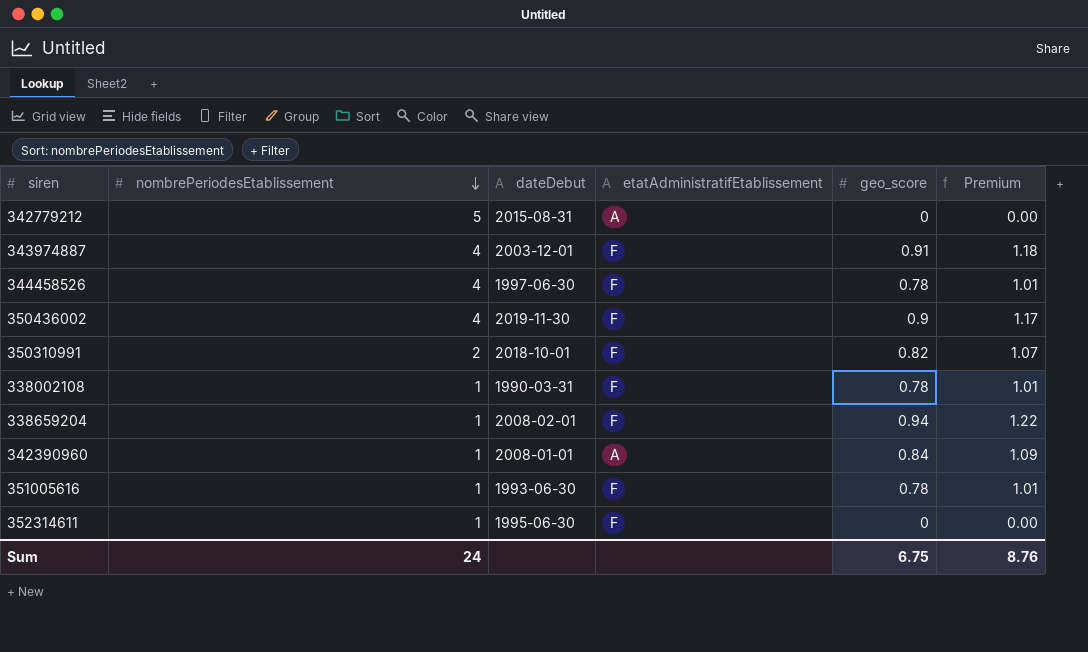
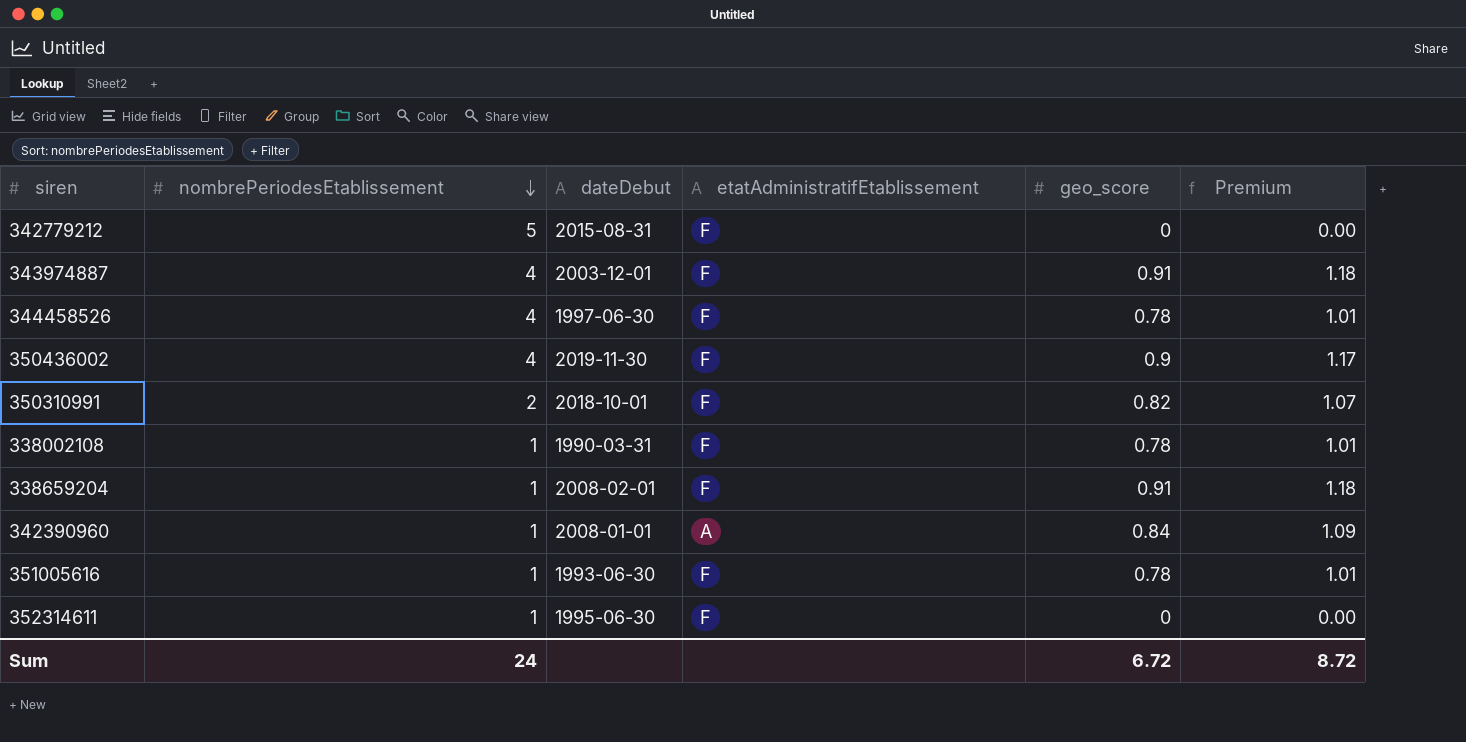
342779212 | etatAdministratifEtablissement: A -> F
338659204 | geo_score: 0.94 -> 0.91
338659204 | Premium: 1.22 -> 1.18
Sum | geo_score: 6.75 -> 6.72
Sum | Premium: 8.76 -> 8.72

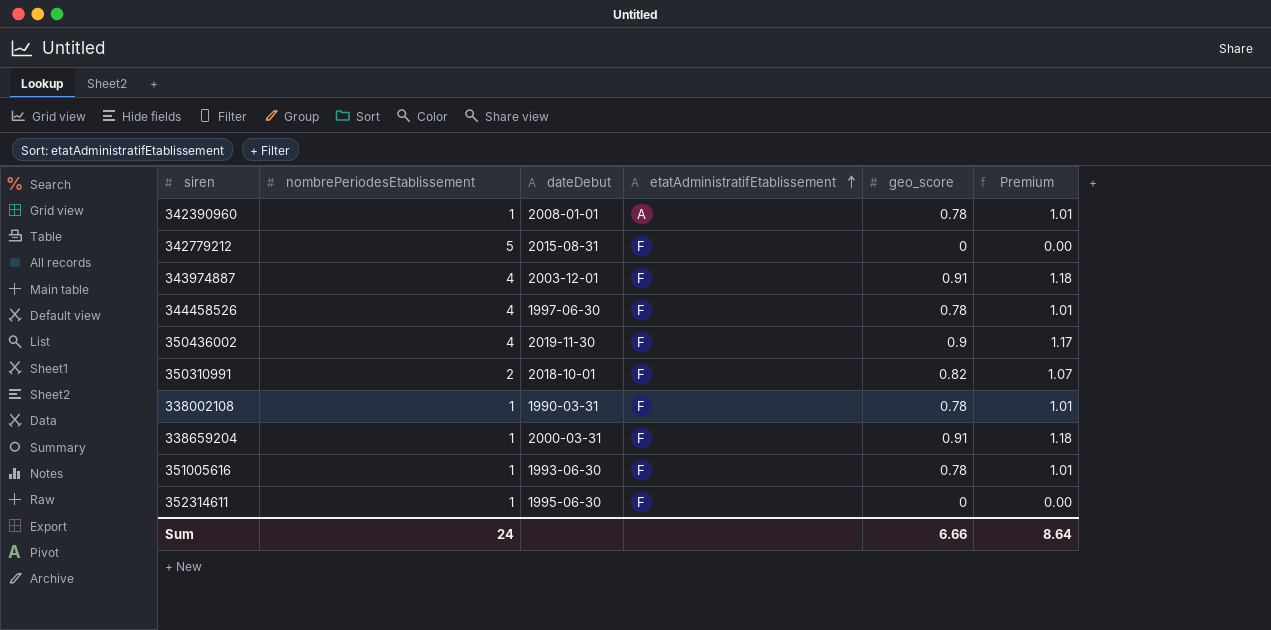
row order: nombrePeriodesEtablissement descending -> etatAdministratifEtablissement ascending
342390960 | geo_score: 0.84 -> 0.78
342390960 | Premium: 1.09 -> 1.01
338659204 | dateDebut: 2008-02-01 -> 2000-03-31
Sum | geo_score: 6.72 -> 6.66
Sum | Premium: 8.72 -> 8.64

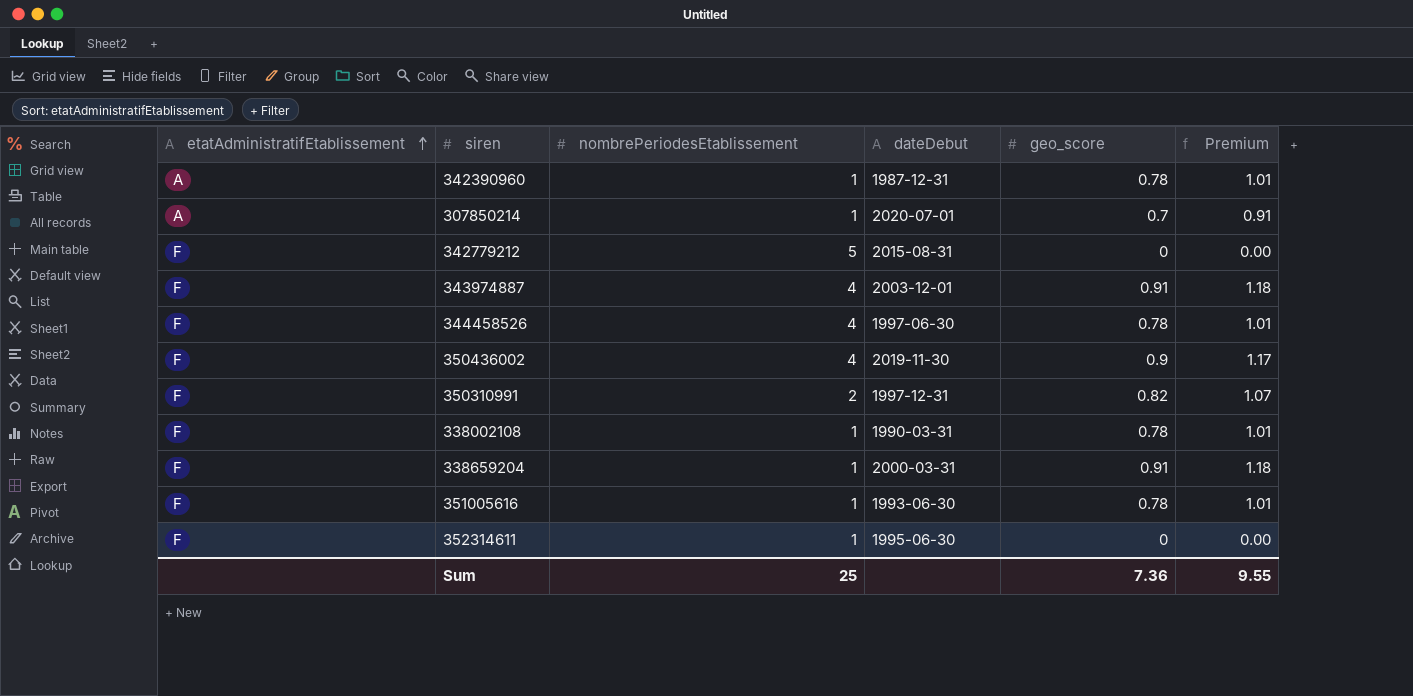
column etatAdministratifEtablissement | position: 4 -> 1
342390960 | dateDebut: 2008-01-01 -> 1987-12-31
row 307850214: none -> A | 1 | 2020-07-01 | 0.7 | 0.91
350310991 | dateDebut: 2018-10-01 -> 1997-12-31
Sum | nombrePeriodesEtablissement: 24 -> 25
Sum | geo_score: 6.66 -> 7.36
Sum | Premium: 8.64 -> 9.55

